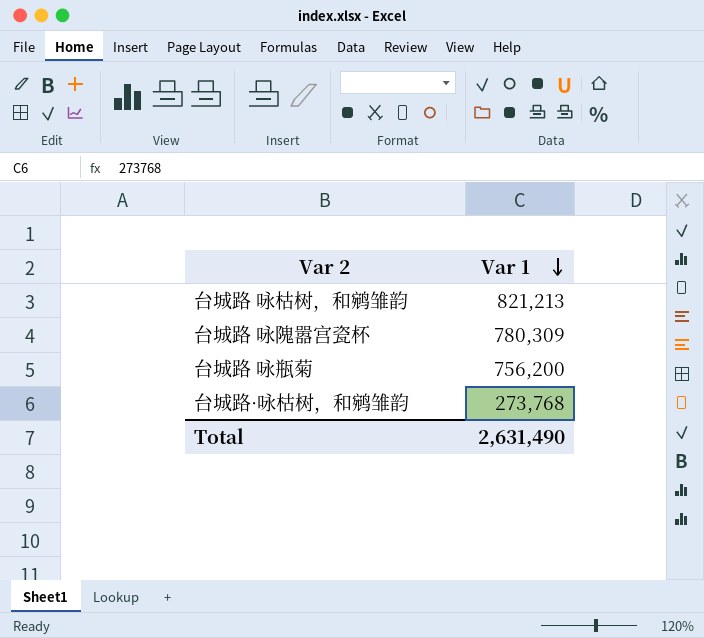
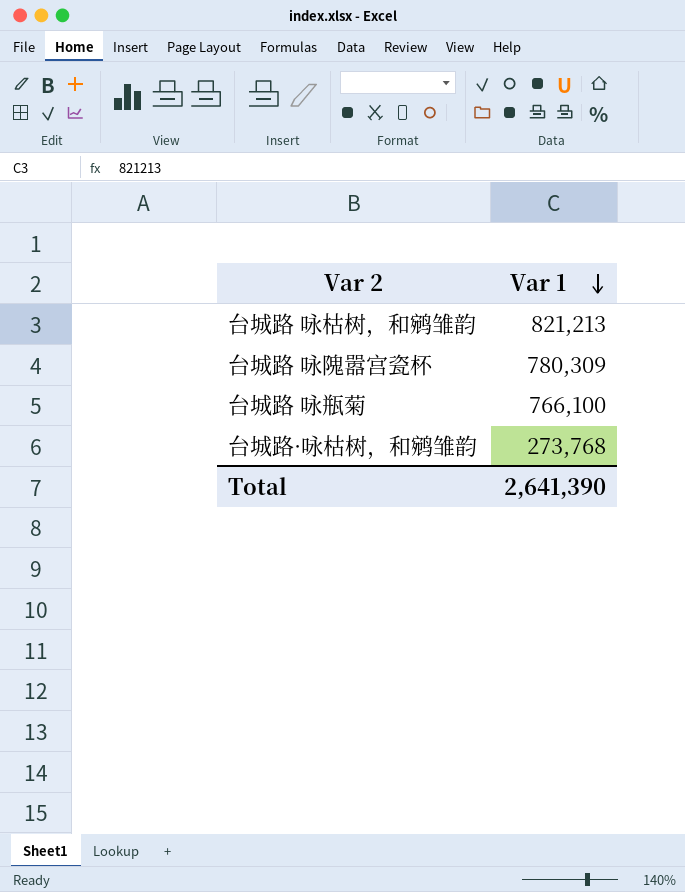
台城路 咏瓶菊 | Var 1: 756,200 -> 766,100
Total | Var 1: 2,631,490 -> 2,641,390

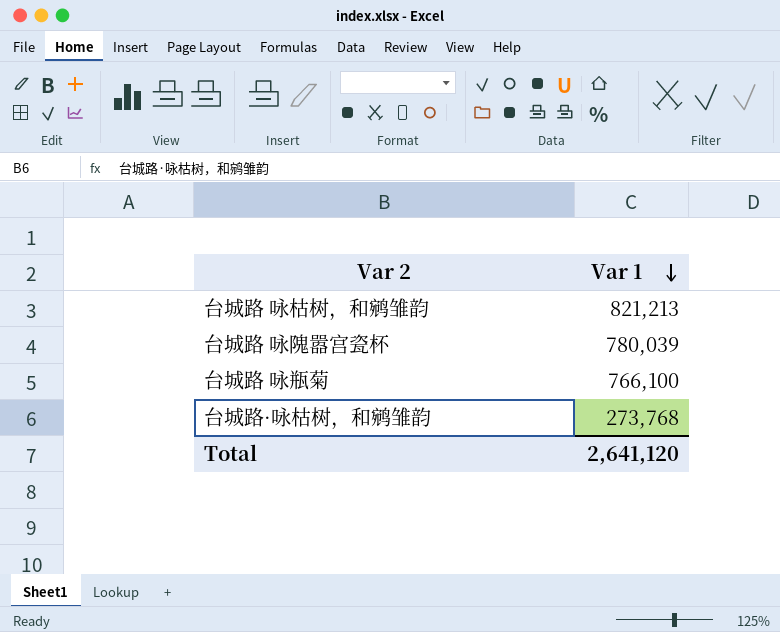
台城路 咏隗嚣宫瓷杯 | Var 1: 780,309 -> 780,039
Total | Var 1: 2,641,390 -> 2,641,120

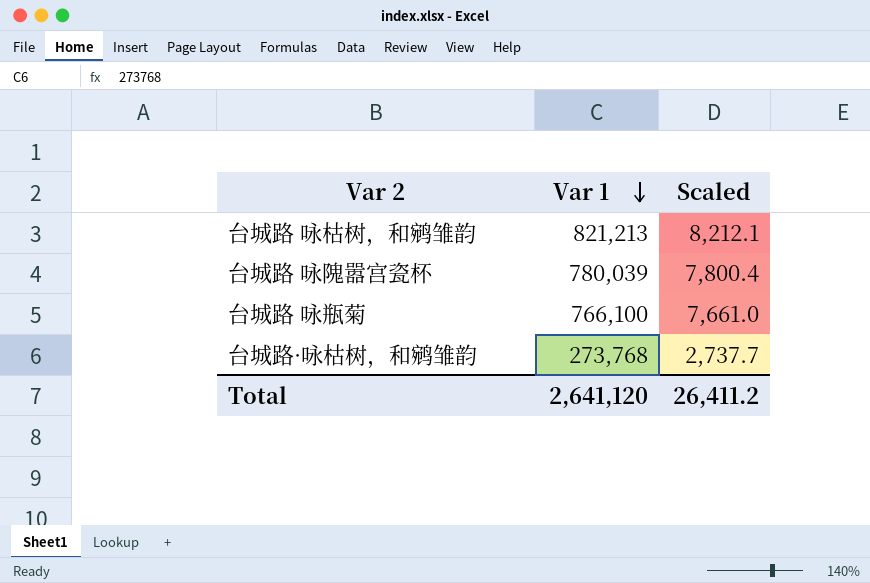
column Scaled | formula: none -> [Var 1] * 0.01

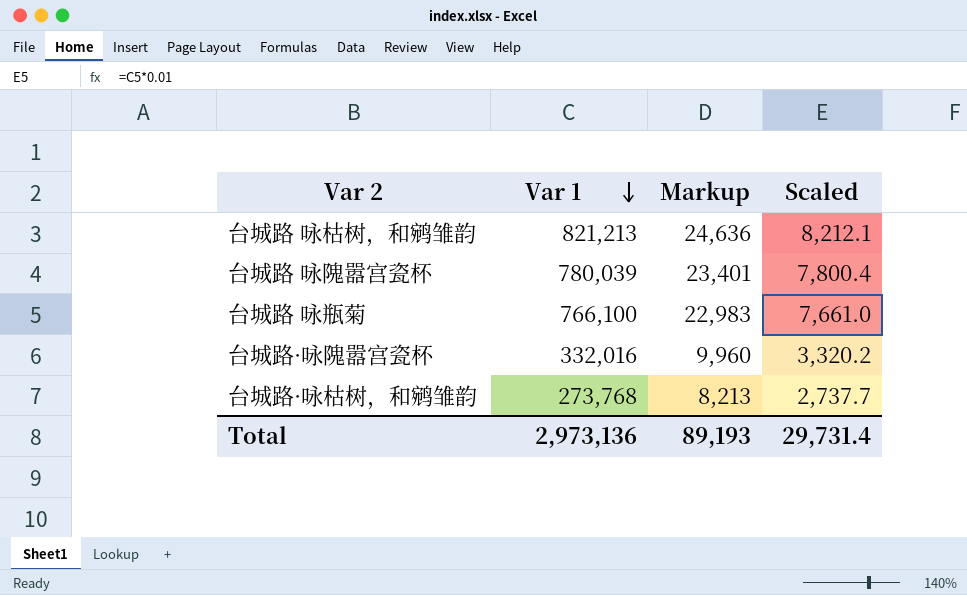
column Markup | formula: none -> [Var 1] * 0.03
row 台城路·咏隗嚣宫瓷杯: none -> 332,016 | 9,960 | 3,320.2
Total | Var 1: 2,641,120 -> 2,973,136
Total | Scaled: 26,411.2 -> 29,731.4

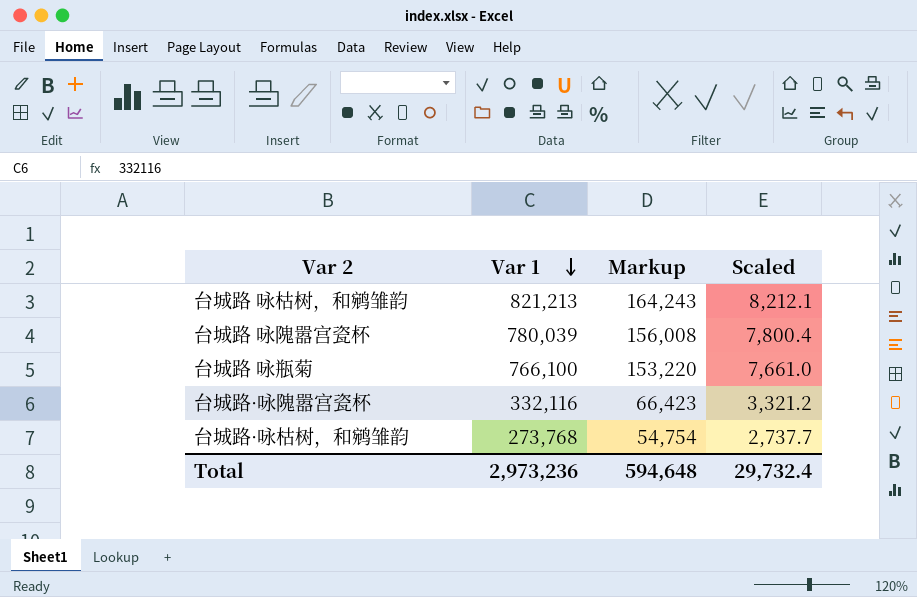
column Markup | formula: [Var 1] * 0.03 -> [Var 1] * 0.2
台城路·咏隗嚣宫瓷杯 | Var 1: 332,016 -> 332,116
台城路·咏隗嚣宫瓷杯 | Scaled: 3,320.2 -> 3,321.2
Total | Var 1: 2,973,136 -> 2,973,236
Total | Markup: 89,193 -> 594,648
Total | Scaled: 29,731.4 -> 29,732.4

